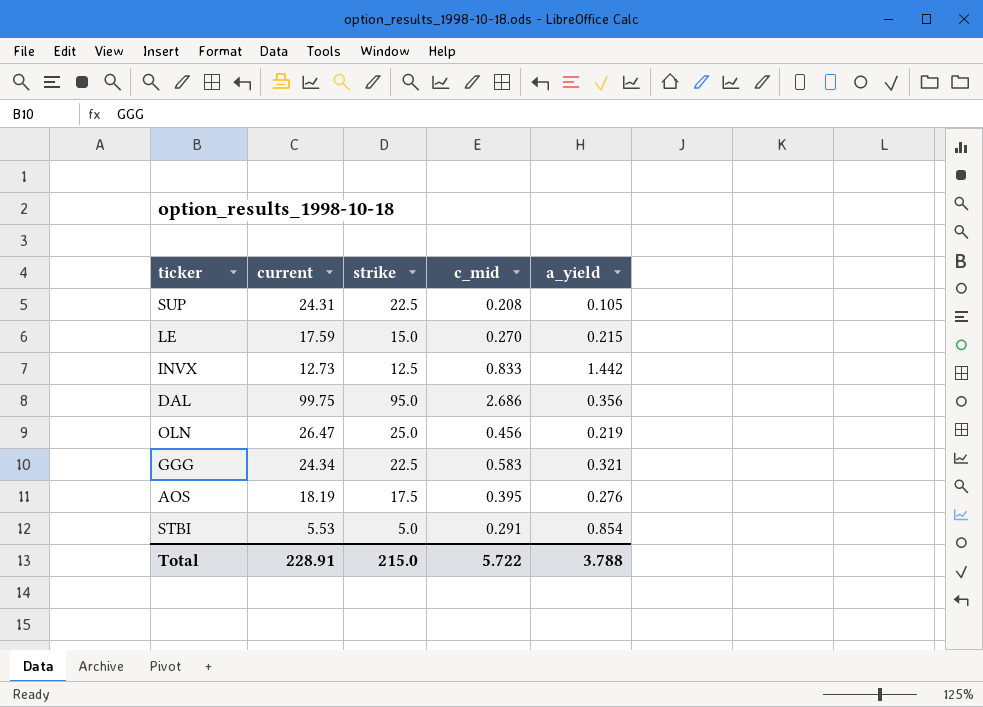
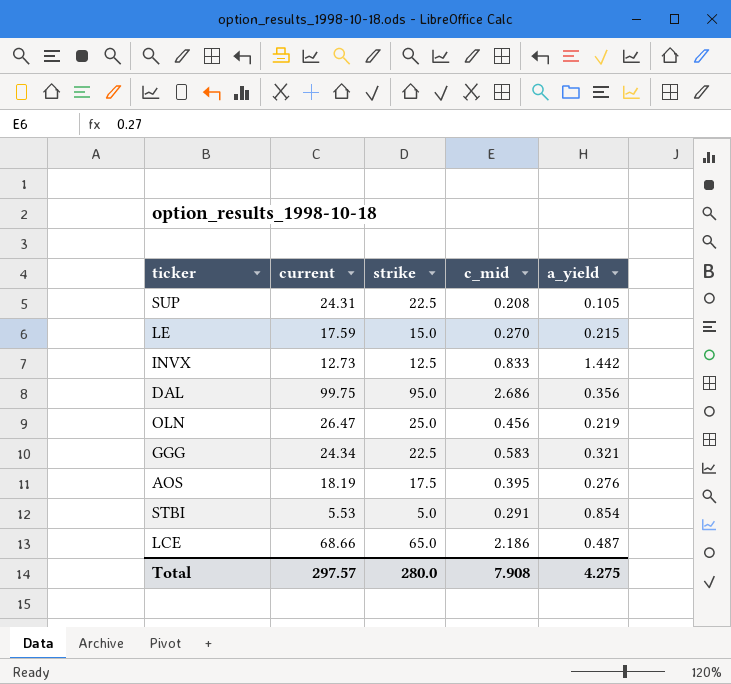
row LCE: none -> 68.66 | 65.0 | 2.186 | 0.487
Total | current: 228.91 -> 297.57
Total | strike: 215.0 -> 280.0
Total | c_mid: 5.722 -> 7.908
Total | a_yield: 3.788 -> 4.275

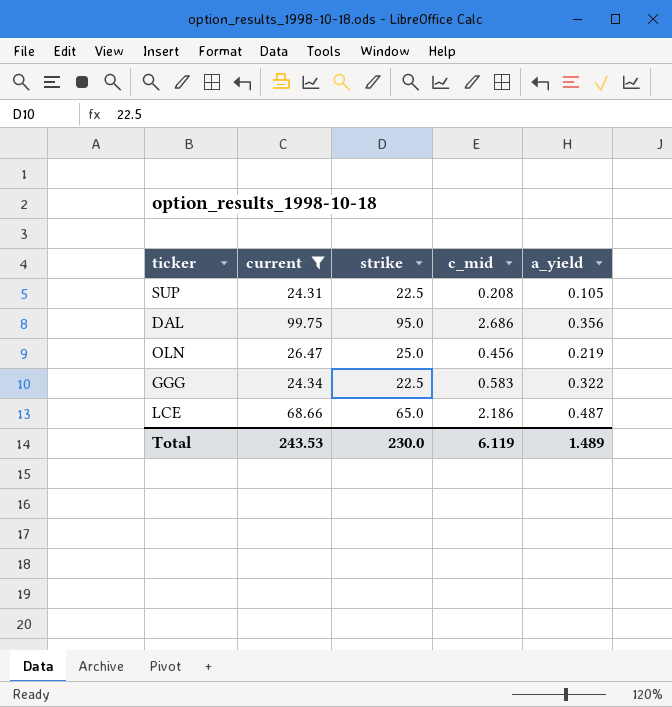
filter: none -> current >= 24.31
GGG | a_yield: 0.321 -> 0.322
Total | current: 297.57 -> 243.53
Total | strike: 280.0 -> 230.0
Total | c_mid: 7.908 -> 6.119
Total | a_yield: 4.275 -> 1.489

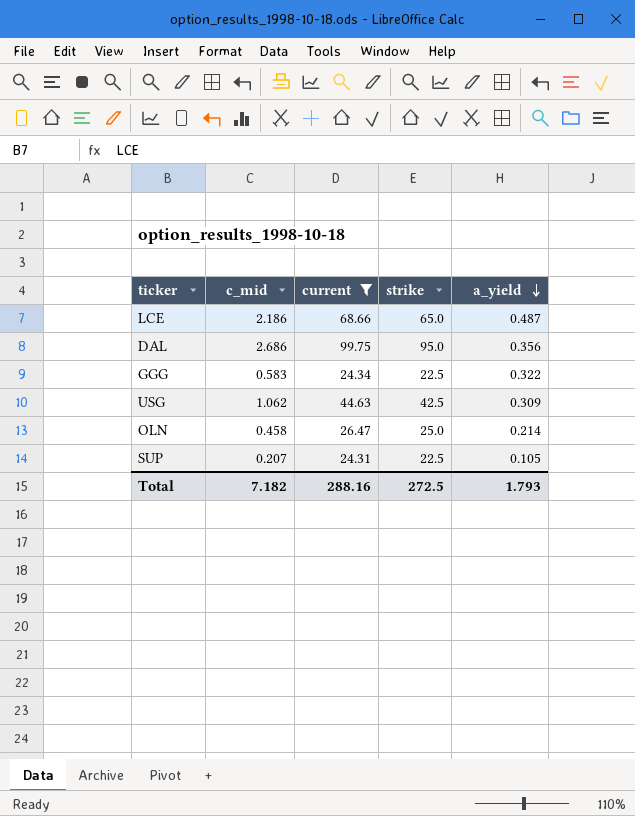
row order: none -> a_yield descending
column c_mid | position: 4 -> 2
row USG: none -> 1.062 | 44.63 | 42.5 | 0.309
OLN | c_mid: 0.456 -> 0.458
OLN | a_yield: 0.219 -> 0.214
SUP | c_mid: 0.208 -> 0.207
Total | c_mid: 6.119 -> 7.182
Total | current: 243.53 -> 288.16
Total | strike: 230.0 -> 272.5
Total | a_yield: 1.489 -> 1.793

